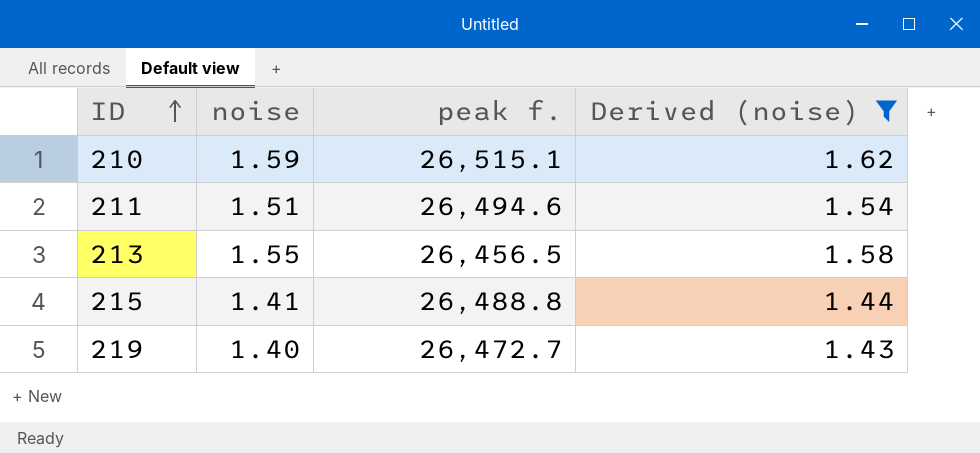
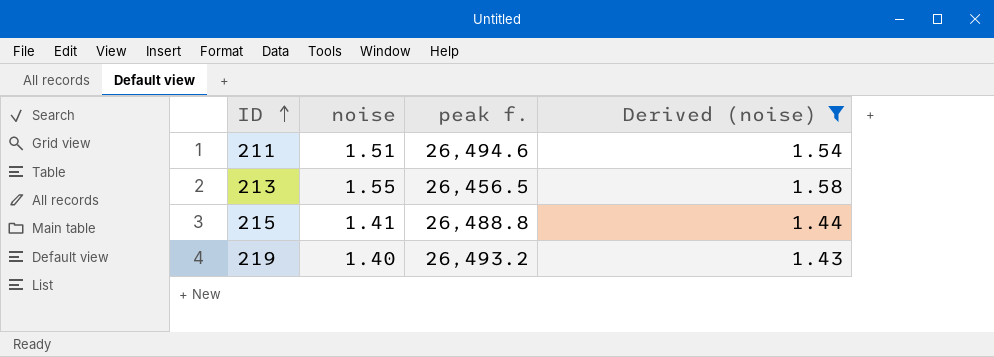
row 210: 1.59 | 26,515.1 | 1.62 -> none
219 | peak f.: 26,472.7 -> 26,493.2

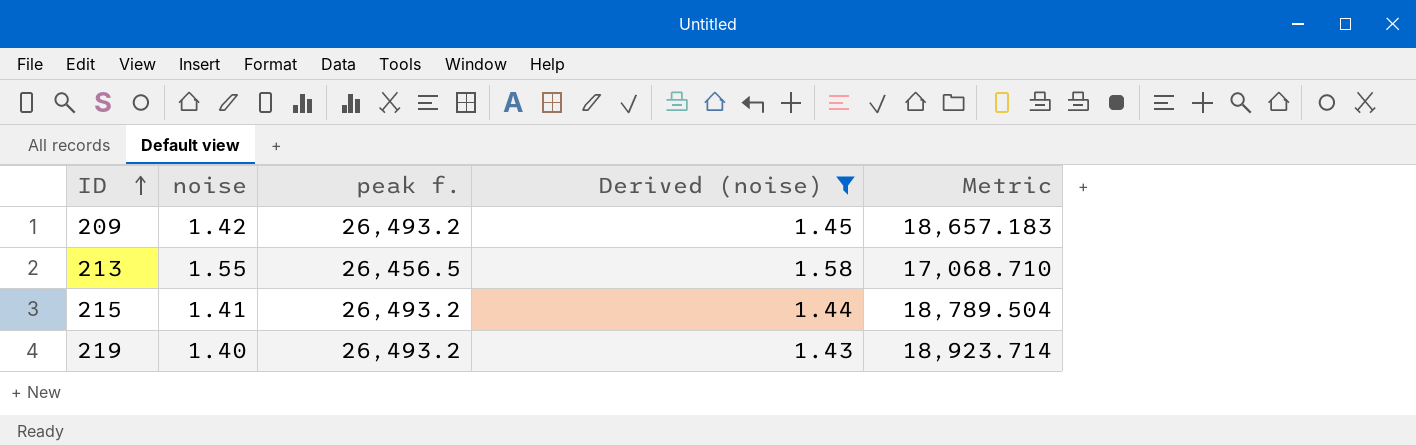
column Metric | formula: none -> [peak f.] / [noise]
row 211: 1.51 | 26,494.6 | 1.54 -> none
row 209: none -> 1.42 | 26,493.2 | 1.45 | 18,657.183
215 | peak f.: 26,488.8 -> 26,493.2

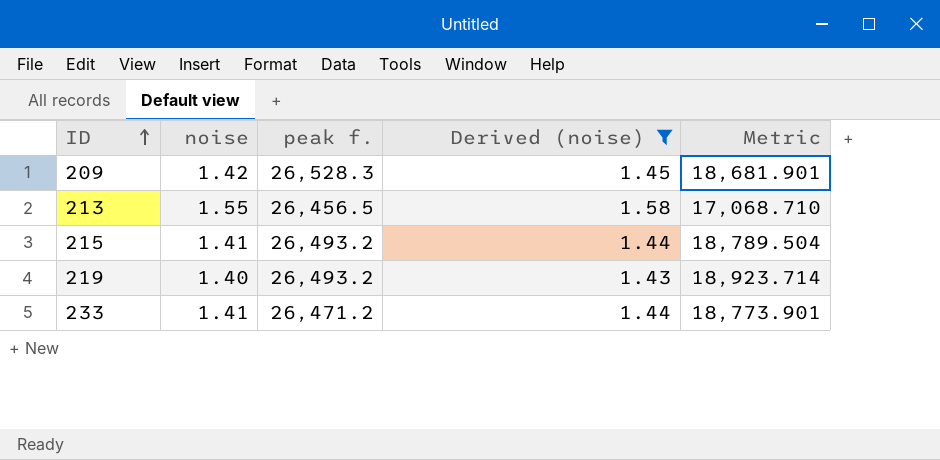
209 | peak f.: 26,493.2 -> 26,528.3
209 | Metric: 18,657.183 -> 18,681.901
row 233: none -> 1.41 | 26,471.2 | 1.44 | 18,773.901

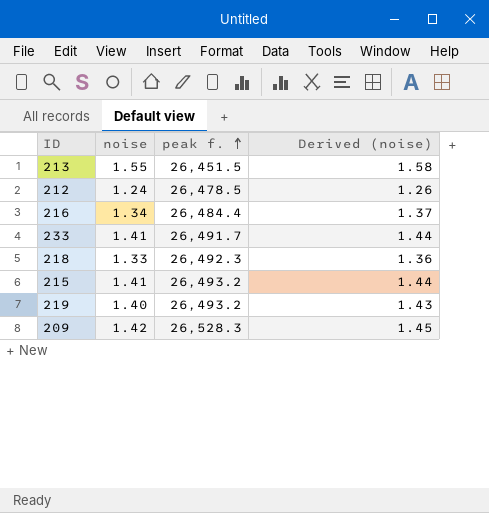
filter: Derived (noise) >= 1.43 -> none
row order: ID ascending -> peak f. ascending
column Metric | formula: [peak f.] / [noise] -> none
213 | peak f.: 26,456.5 -> 26,451.5
233 | peak f.: 26,471.2 -> 26,491.7

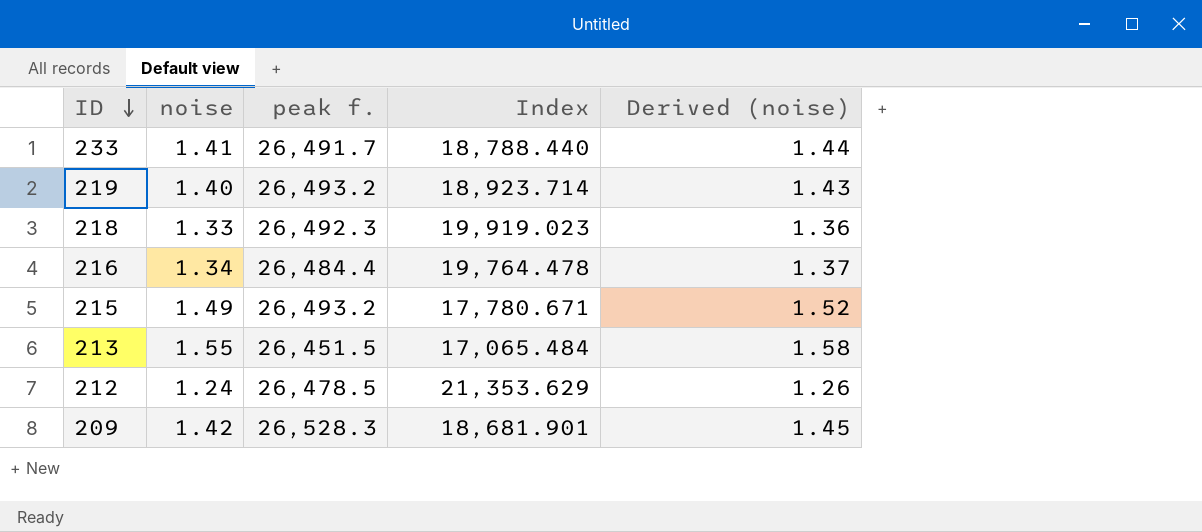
row order: peak f. ascending -> ID descending
column Index | formula: none -> [peak f.] / [noise]
215 | noise: 1.41 -> 1.49
215 | Derived (noise): 1.44 -> 1.52

